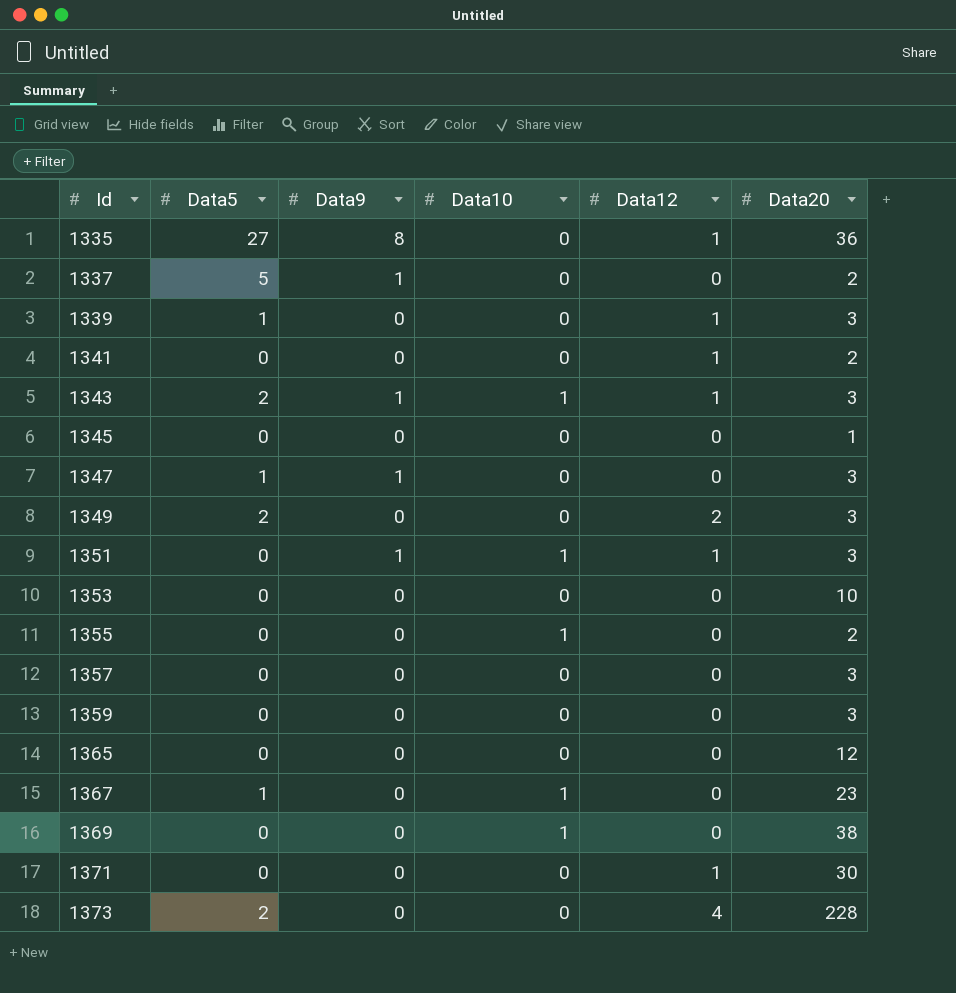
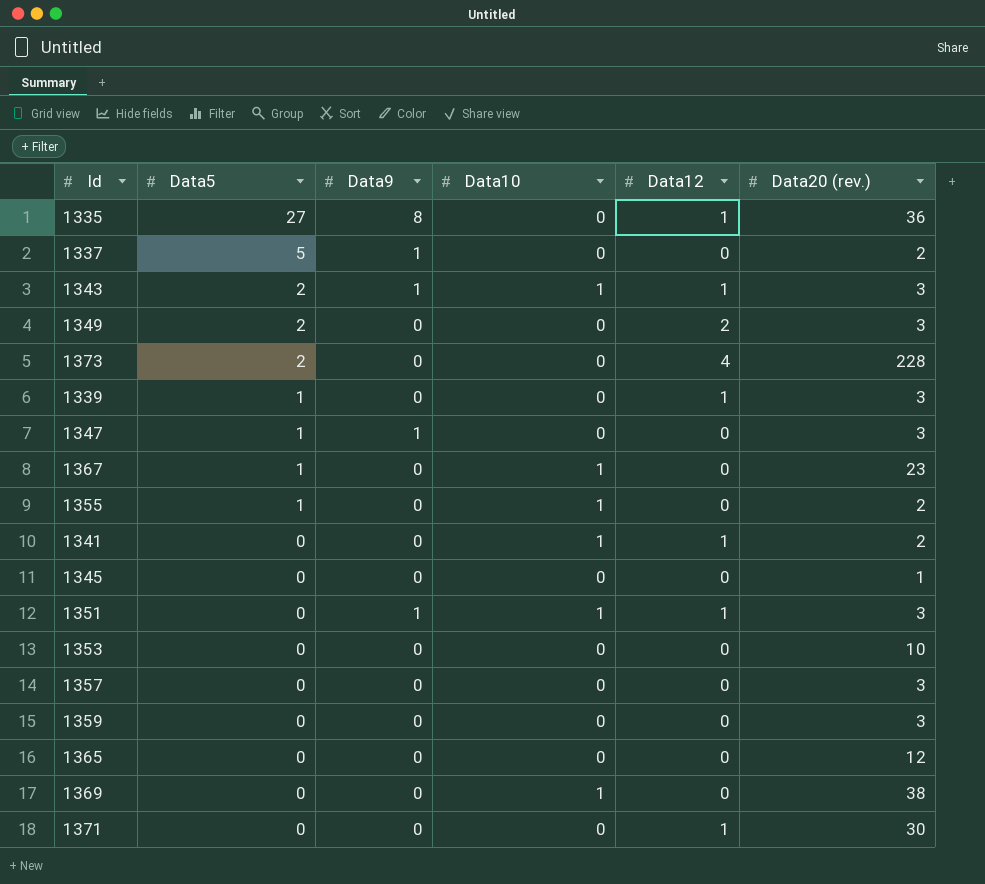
row order: Id ascending -> Data5 descending
column name: Data20 -> Data20 (rev.)
1355 | Data5: 0 -> 1
1341 | Data10: 0 -> 1

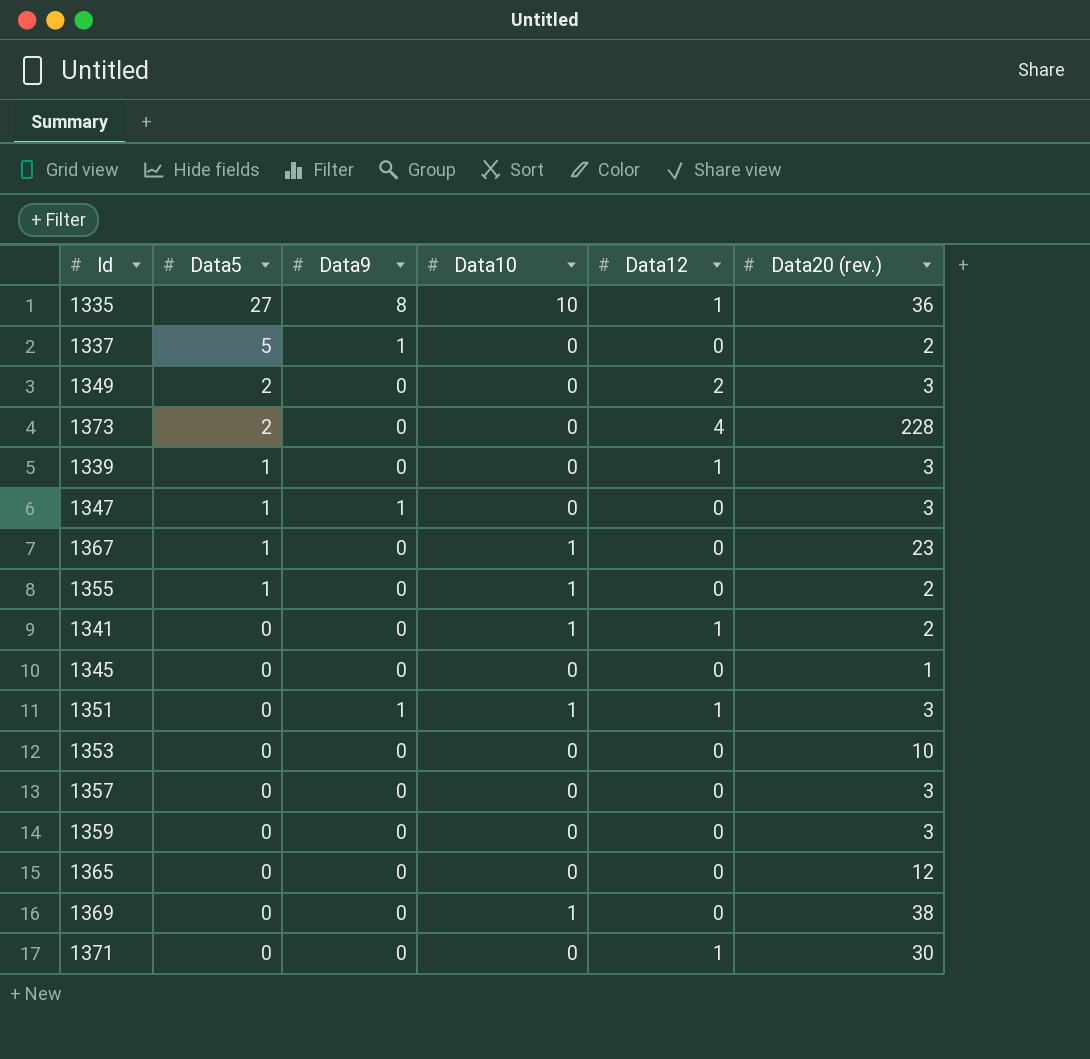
row 1343: 2 | 1 | 1 | 1 | 3 -> none
1335 | Data10: 0 -> 10

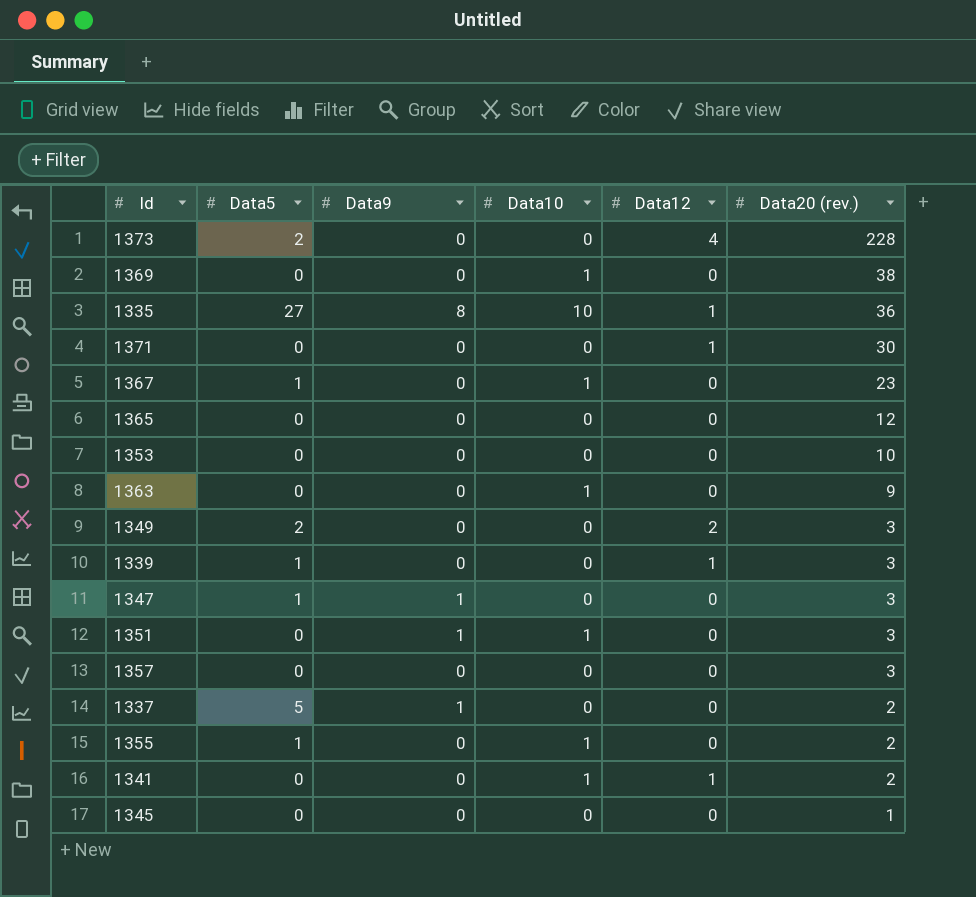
row order: Data5 descending -> Data20 (rev.) descending
row 1359: 0 | 0 | 0 | 0 | 3 -> none
row 1363: none -> 0 | 0 | 1 | 0 | 9
1351 | Data12: 1 -> 0

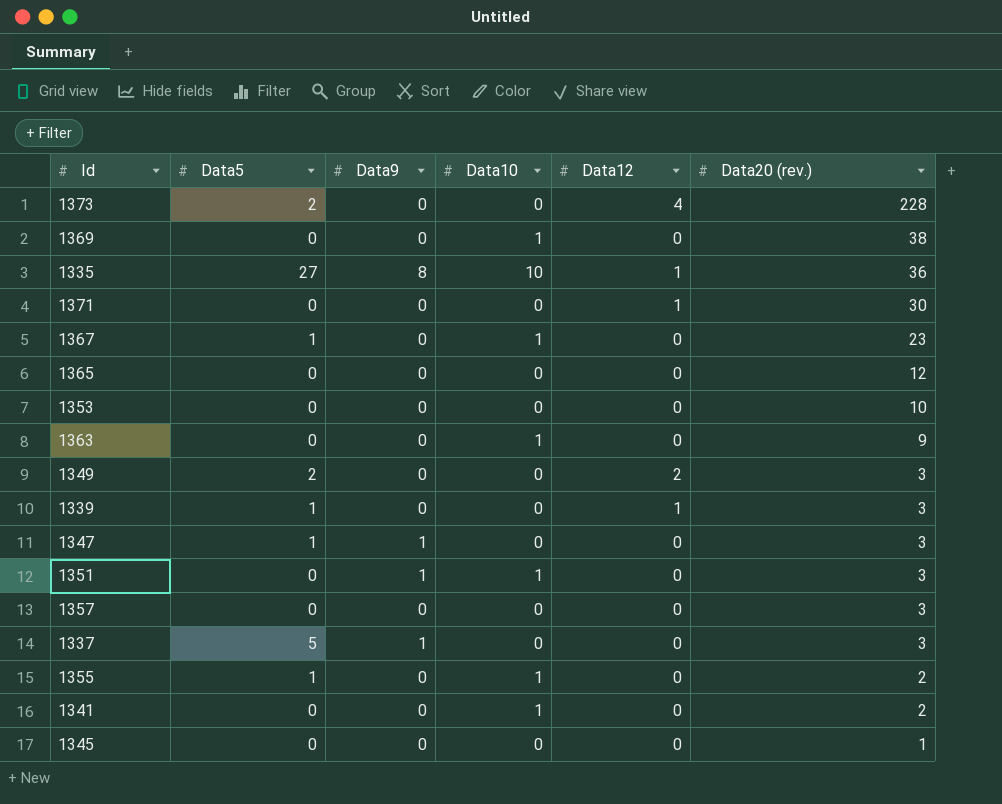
1337 | Data20 (rev.): 2 -> 3
1341 | Data12: 1 -> 0

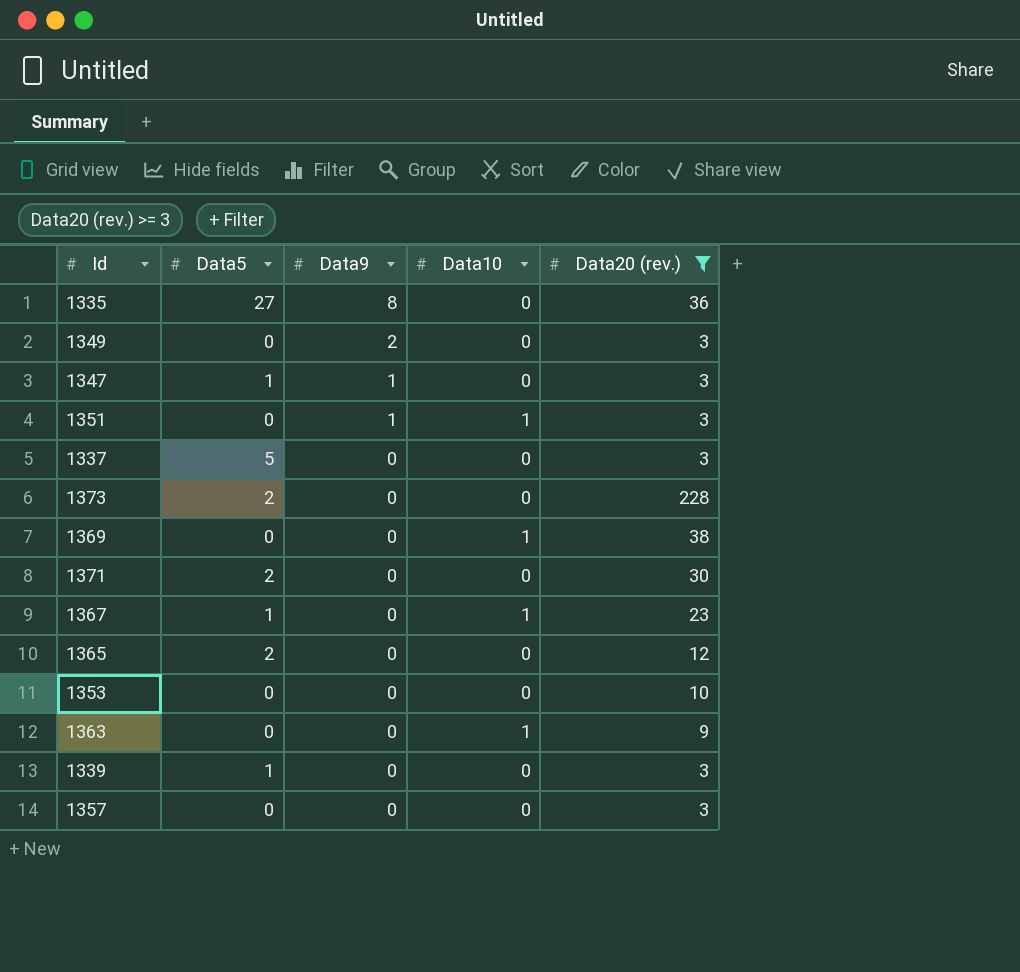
filter: none -> Data20 (rev.) >= 3
row order: Data20 (rev.) descending -> Data9 descending
column Data12 | position: 5 -> none
1335 | Data10: 10 -> 0
1349 | Data5: 2 -> 0
1349 | Data9: 0 -> 2
1337 | Data9: 1 -> 0
1371 | Data5: 0 -> 2
1365 | Data5: 0 -> 2

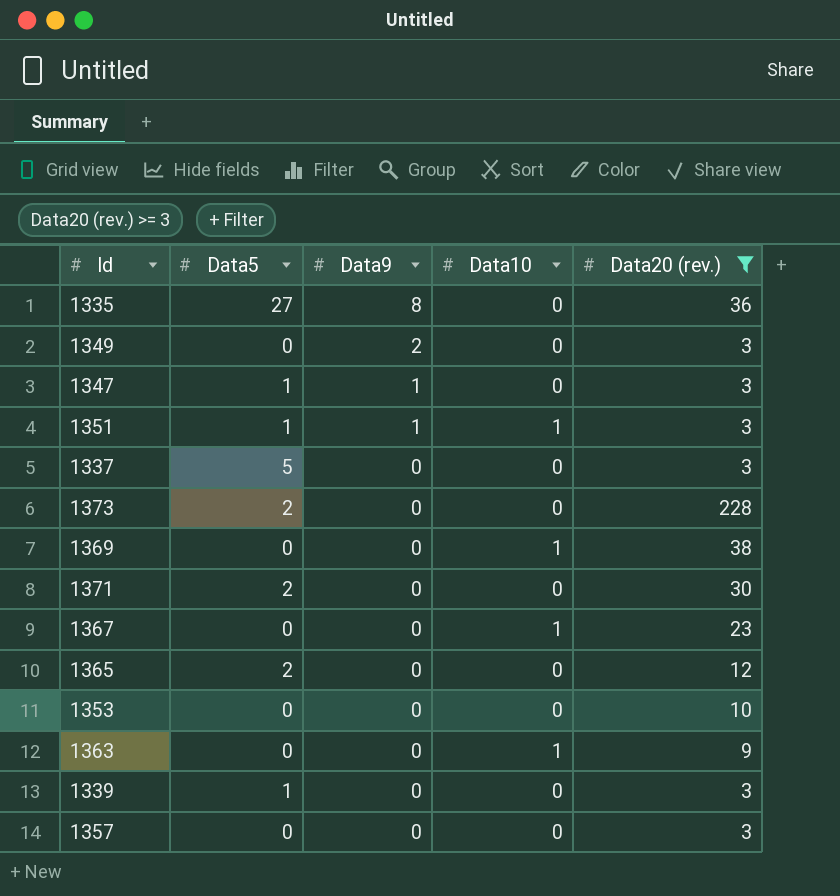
1351 | Data5: 0 -> 1
1367 | Data5: 1 -> 0

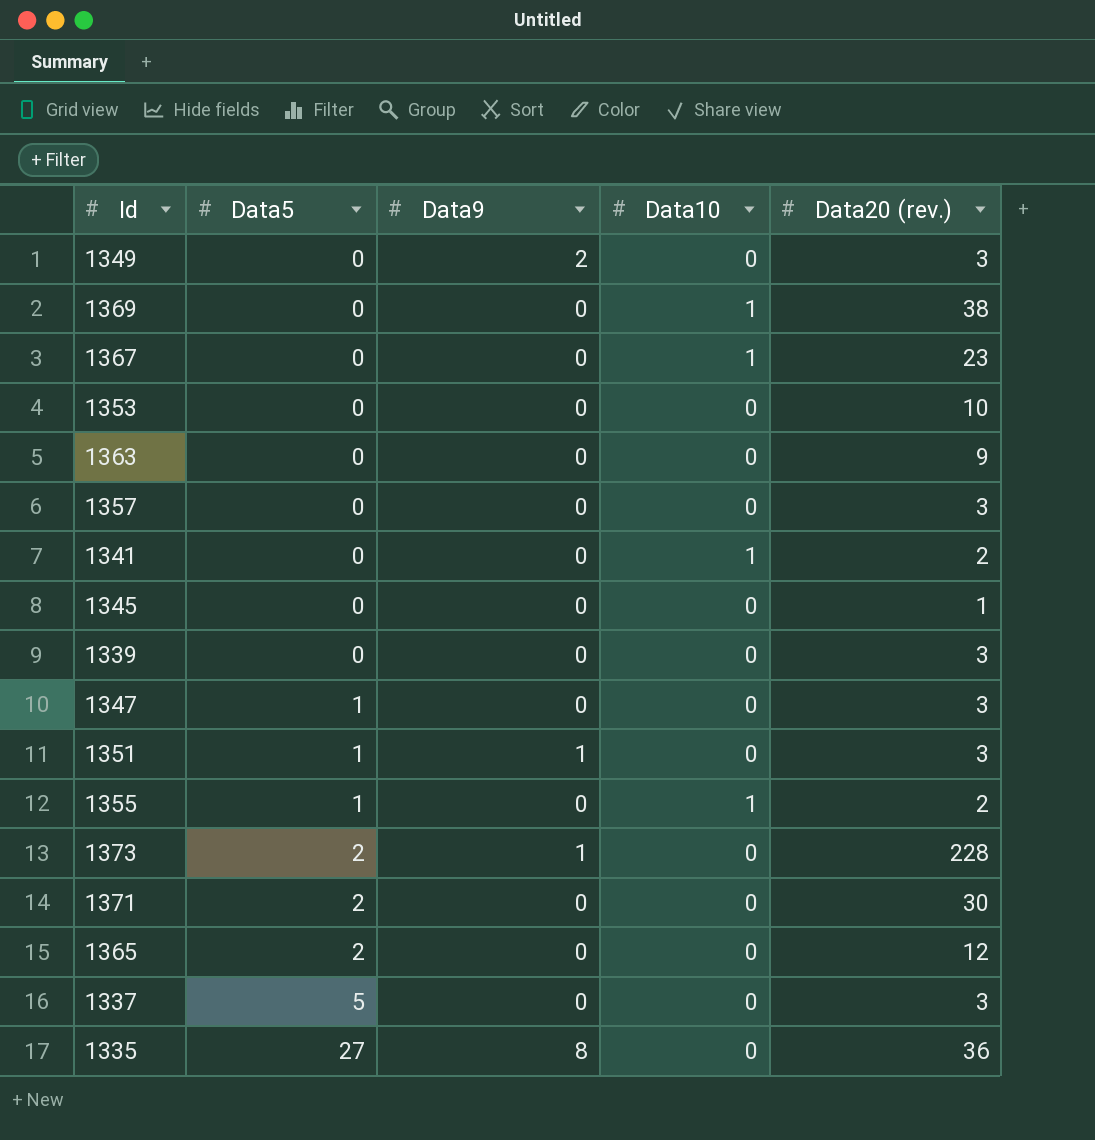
filter: Data20 (rev.) >= 3 -> none
row order: Data9 descending -> Data5 ascending
1363 | Data10: 1 -> 0
1339 | Data5: 1 -> 0
1347 | Data9: 1 -> 0
1351 | Data10: 1 -> 0
1373 | Data9: 0 -> 1

